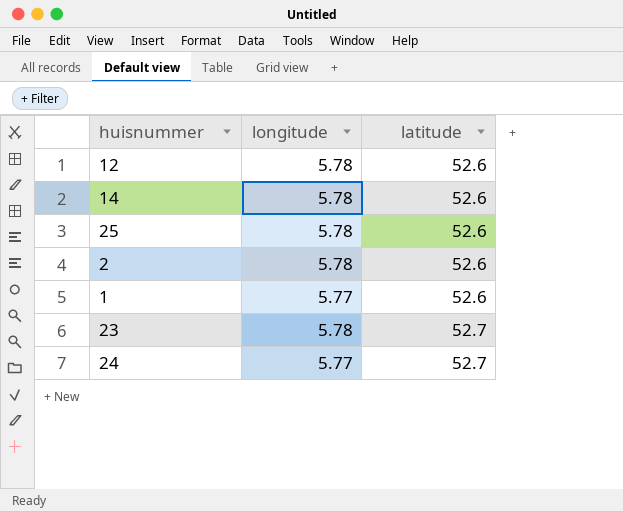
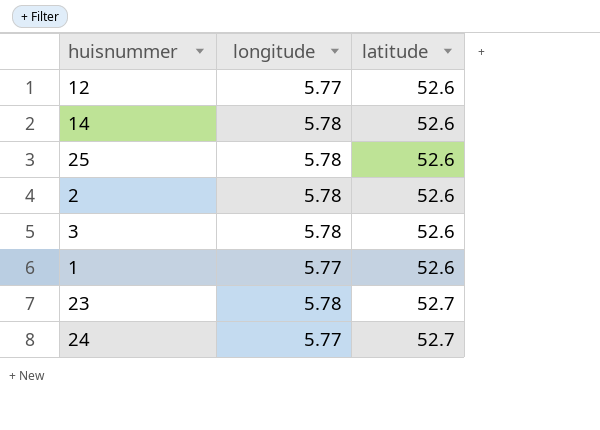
12 | longitude: 5.78 -> 5.77
row 3: none -> 5.78 | 52.6

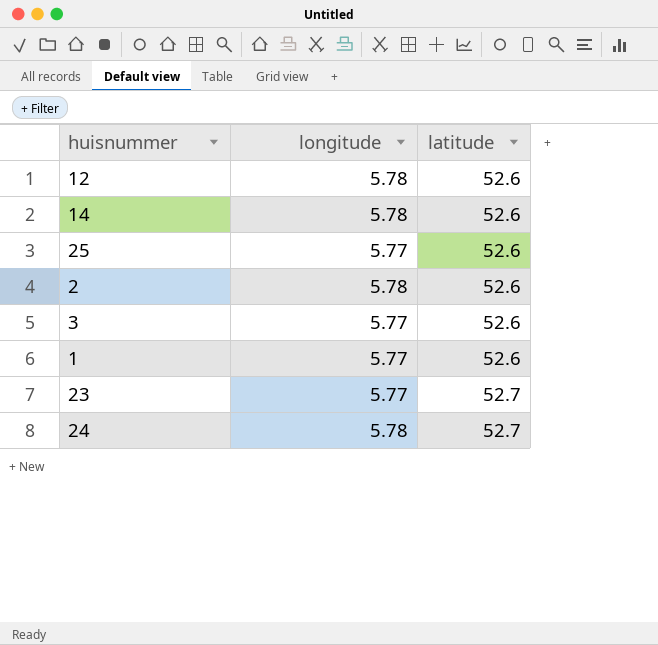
12 | longitude: 5.77 -> 5.78
25 | longitude: 5.78 -> 5.77
3 | longitude: 5.78 -> 5.77
23 | longitude: 5.78 -> 5.77
24 | longitude: 5.77 -> 5.78

